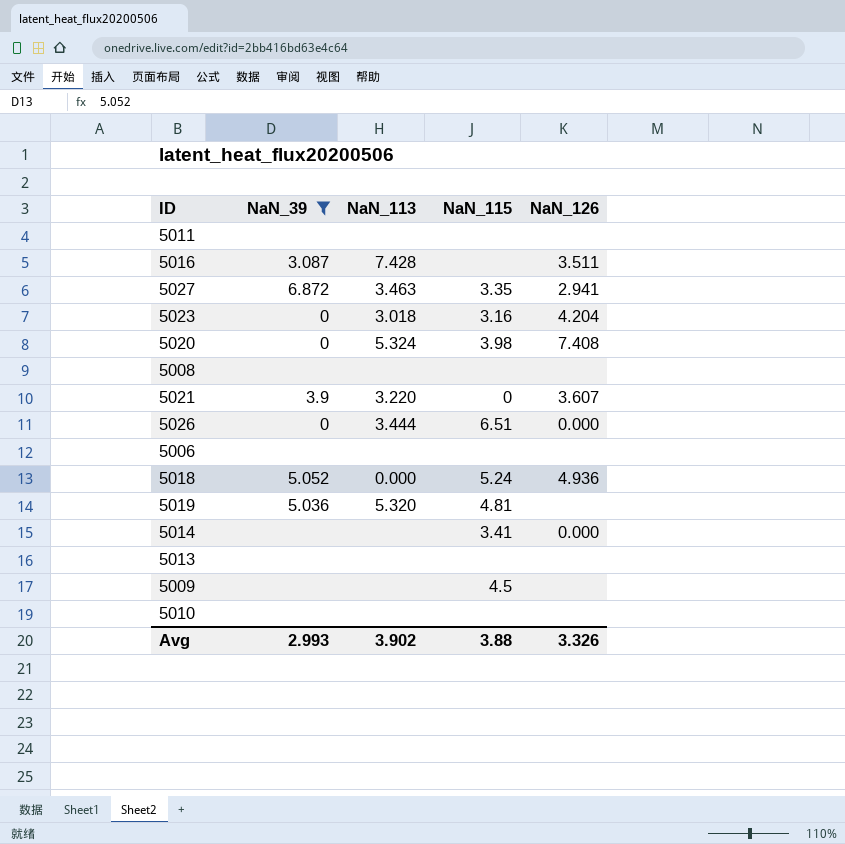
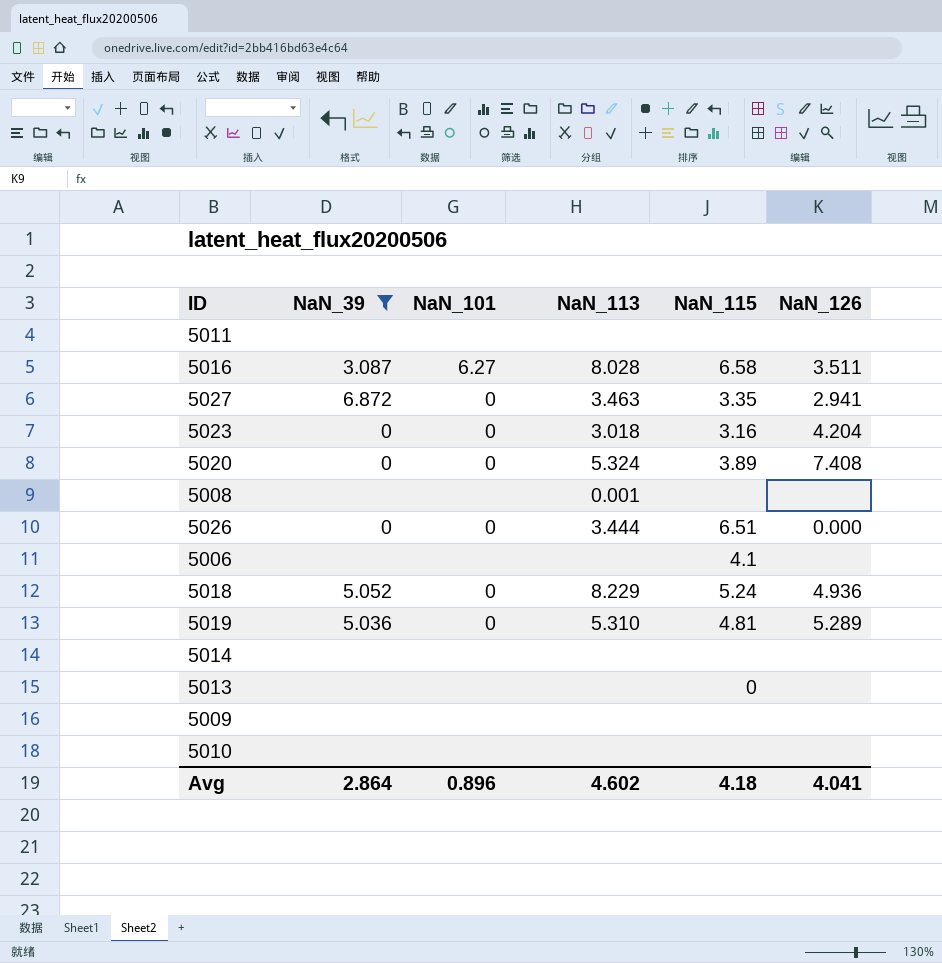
column NaN_101 | position: none -> 3
row 5021: 3.9 | 3.220 | 0 | 3.607 -> none
5016 | NaN_113: 7.428 -> 8.028
5016 | NaN_115: none -> 6.58
5020 | NaN_115: 3.98 -> 3.89
5008 | NaN_113: none -> 0.001
5006 | NaN_115: none -> 4.1
5018 | NaN_113: 0.000 -> 8.229
5019 | NaN_113: 5.320 -> 5.310
5019 | NaN_126: none -> 5.289
5014 | NaN_115: 3.41 -> none
5014 | NaN_126: 0.000 -> none
5013 | NaN_115: none -> 0
5009 | NaN_115: 4.5 -> none
Avg | NaN_39: 2.993 -> 2.864
Avg | NaN_113: 3.902 -> 4.602
Avg | NaN_115: 3.88 -> 4.18
Avg | NaN_126: 3.326 -> 4.041

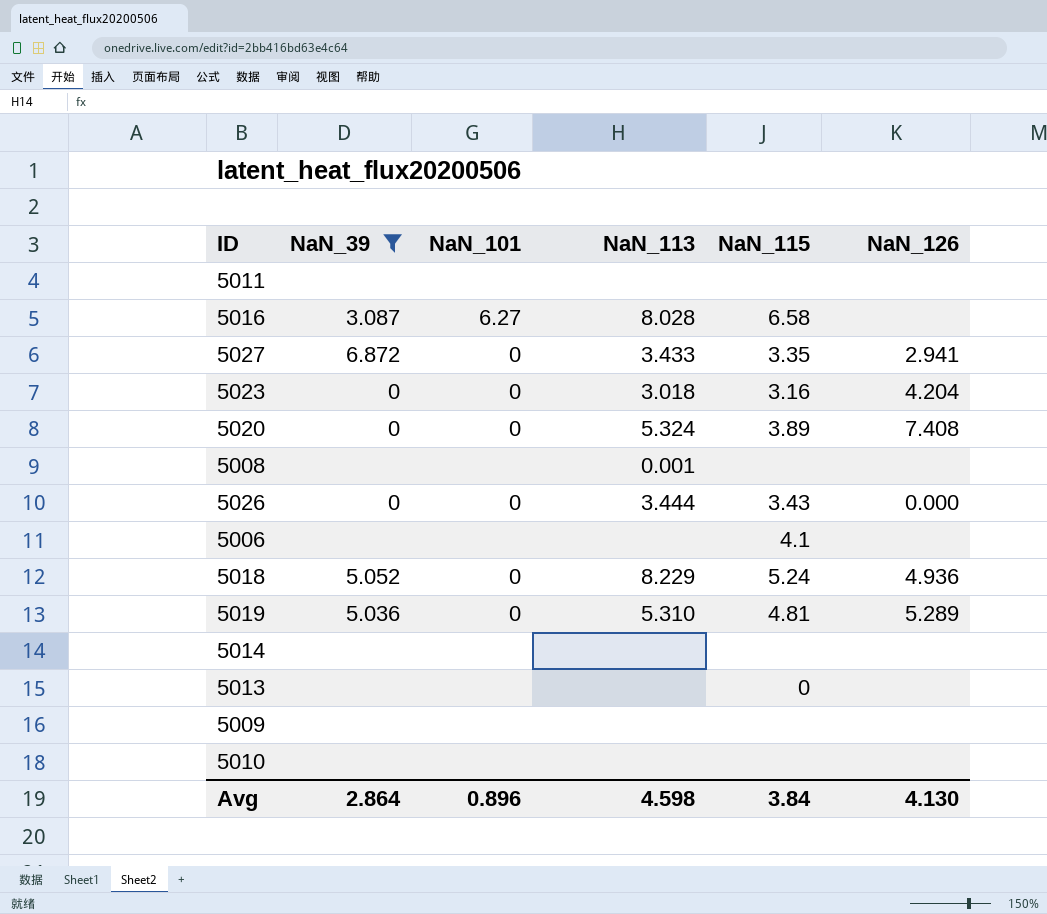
5016 | NaN_126: 3.511 -> none
5027 | NaN_113: 3.463 -> 3.433
5026 | NaN_115: 6.51 -> 3.43
Avg | NaN_113: 4.602 -> 4.598
Avg | NaN_115: 4.18 -> 3.84
Avg | NaN_126: 4.041 -> 4.130

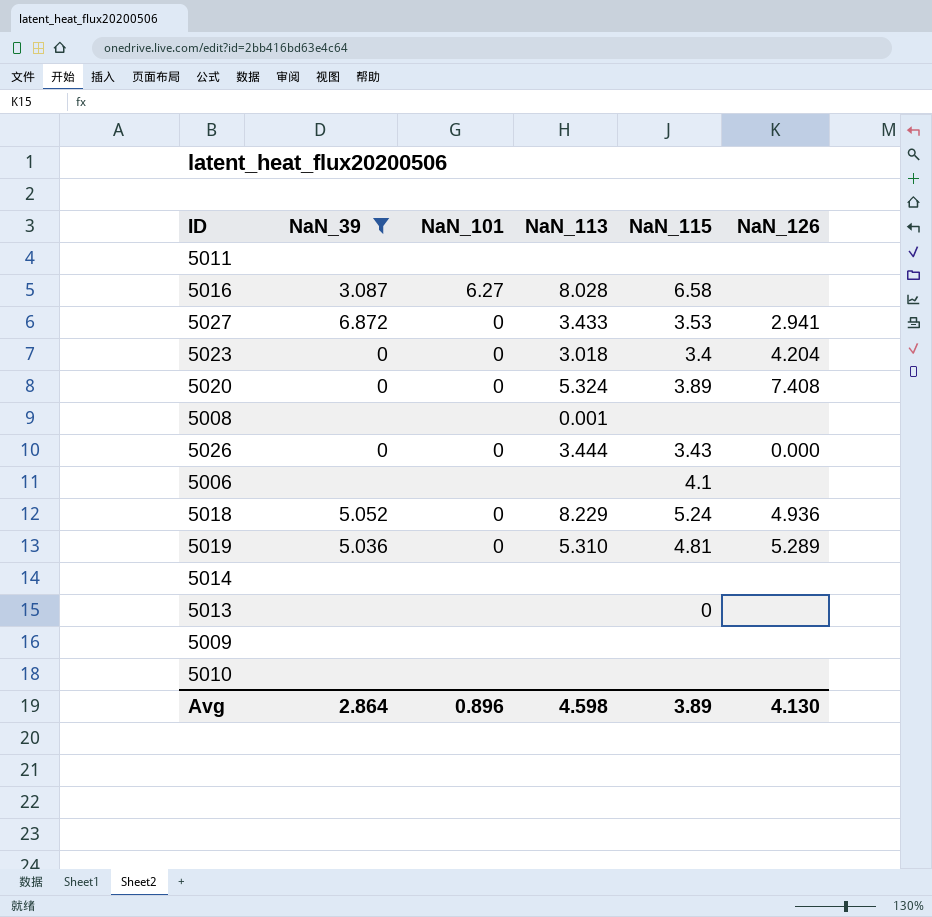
5027 | NaN_115: 3.35 -> 3.53
5023 | NaN_115: 3.16 -> 3.4
Avg | NaN_115: 3.84 -> 3.89

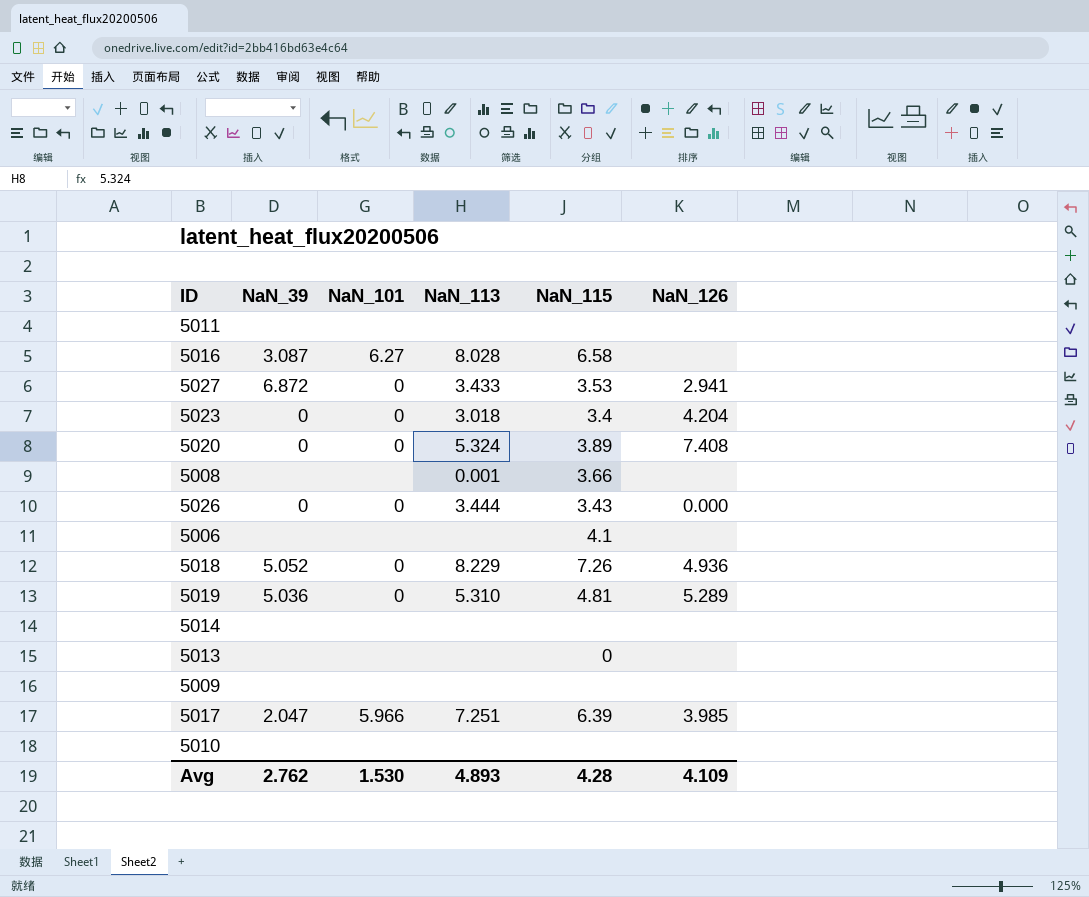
filter: NaN_39 != 2.047 -> none
5008 | NaN_115: none -> 3.66
5018 | NaN_115: 5.24 -> 7.26
Avg | NaN_39: 2.864 -> 2.762
Avg | NaN_101: 0.896 -> 1.530
Avg | NaN_113: 4.598 -> 4.893
Avg | NaN_115: 3.89 -> 4.28
Avg | NaN_126: 4.130 -> 4.109

